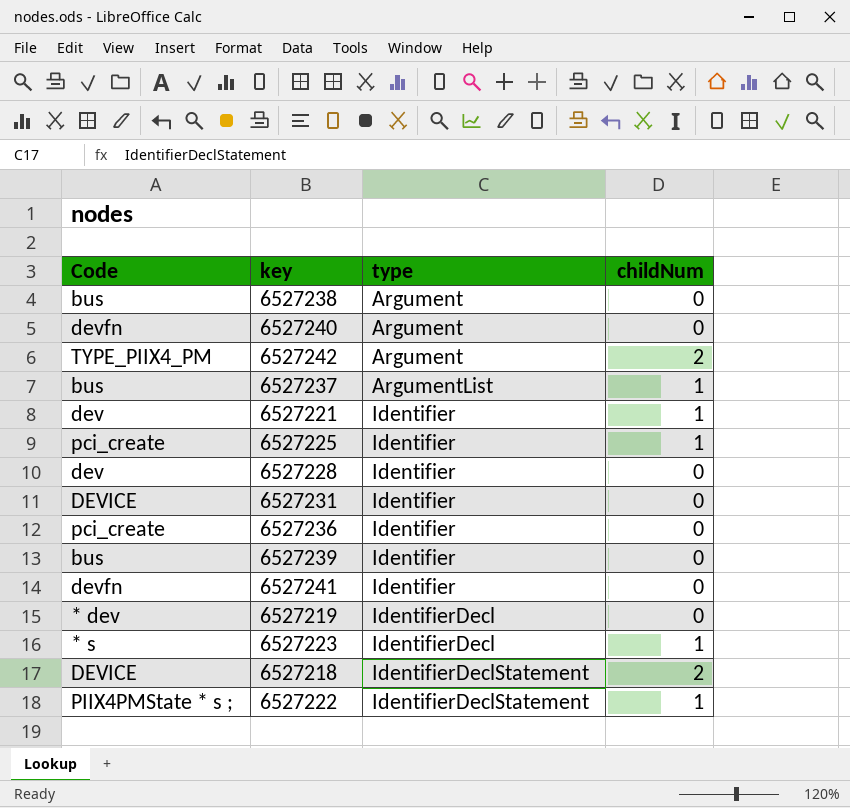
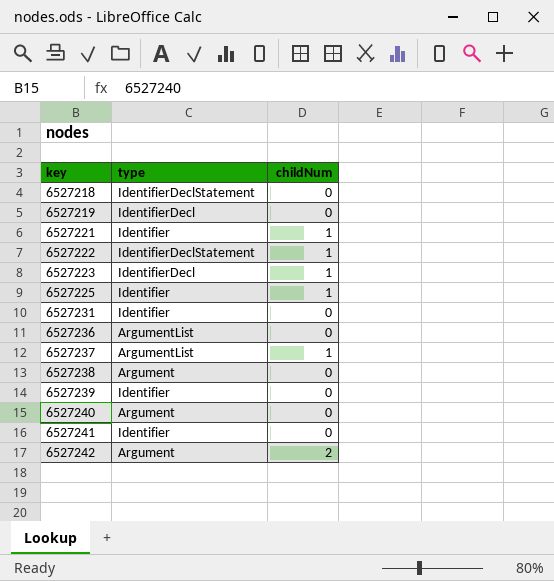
row order: type ascending -> key ascending
column Code | position: 1 -> none
row 6527228: dev | Identifier | 0 -> none
6527218 | childNum: 2 -> 0
6527236 | type: Identifier -> ArgumentList

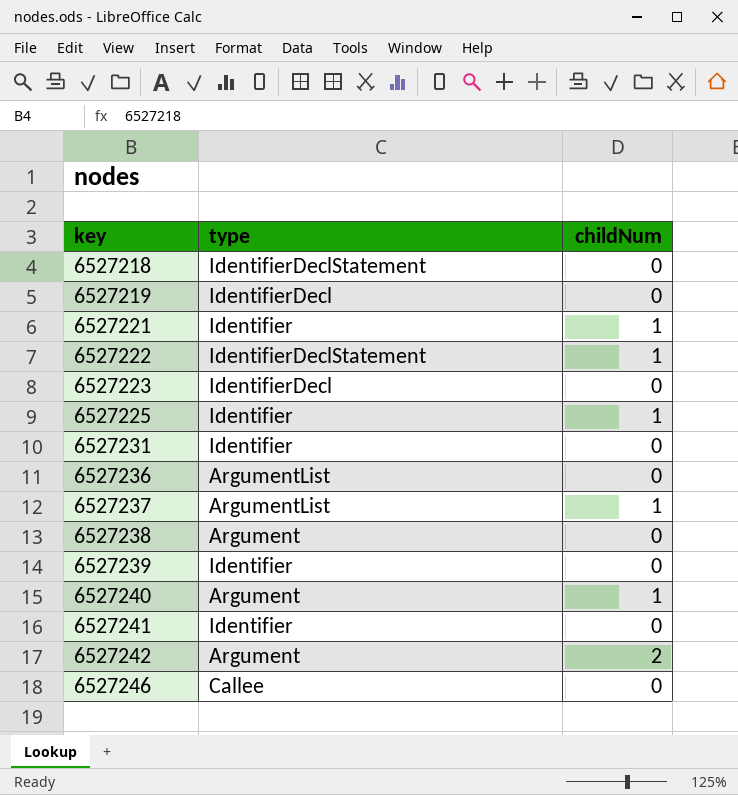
6527223 | childNum: 1 -> 0
6527240 | childNum: 0 -> 1
row 6527246: none -> Callee | 0

